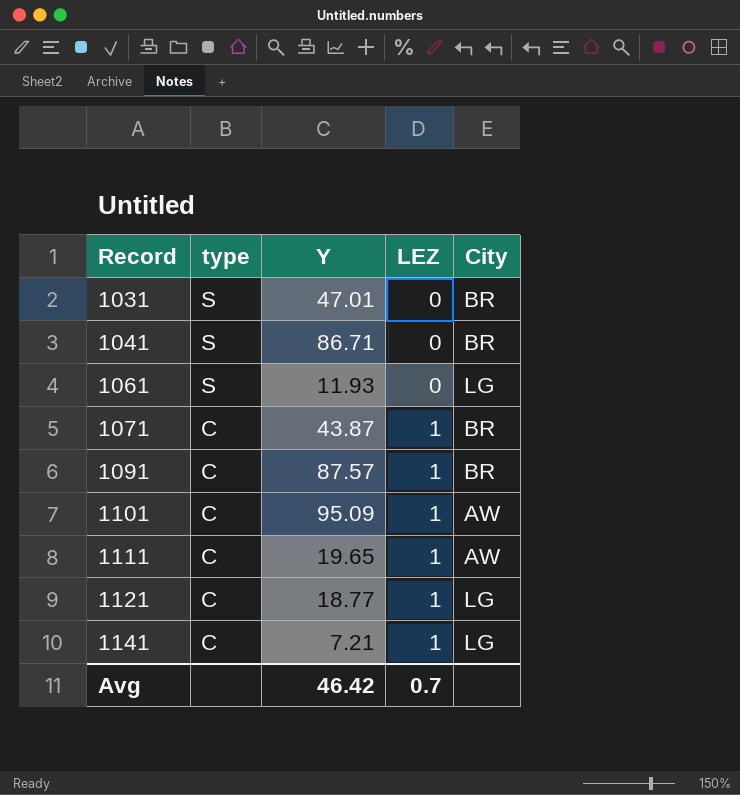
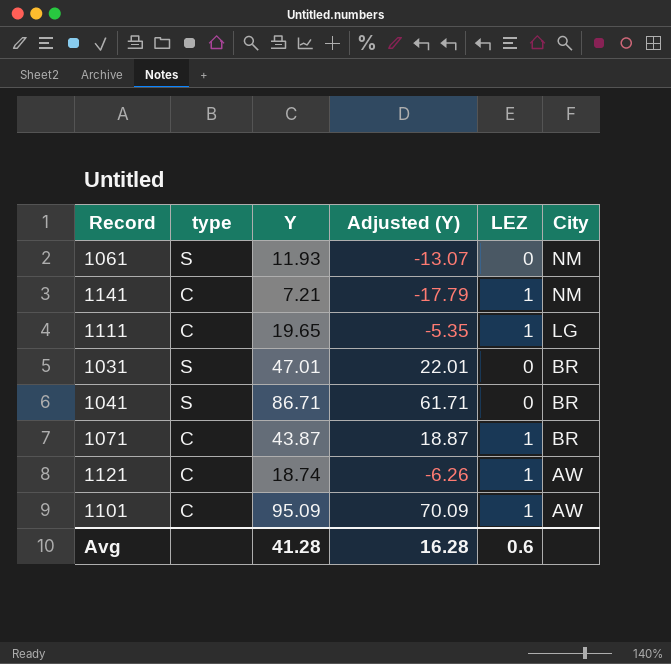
row order: Record ascending -> City descending
column Adjusted (Y) | formula: none -> [Y] - 25
row 1091: C | 87.57 | 1 | BR -> none
1061 | City: LG -> NM
1141 | City: LG -> NM
1111 | City: AW -> LG
1121 | Y: 18.77 -> 18.74
1121 | City: LG -> AW
Avg | Y: 46.42 -> 41.28
Avg | LEZ: 0.7 -> 0.6

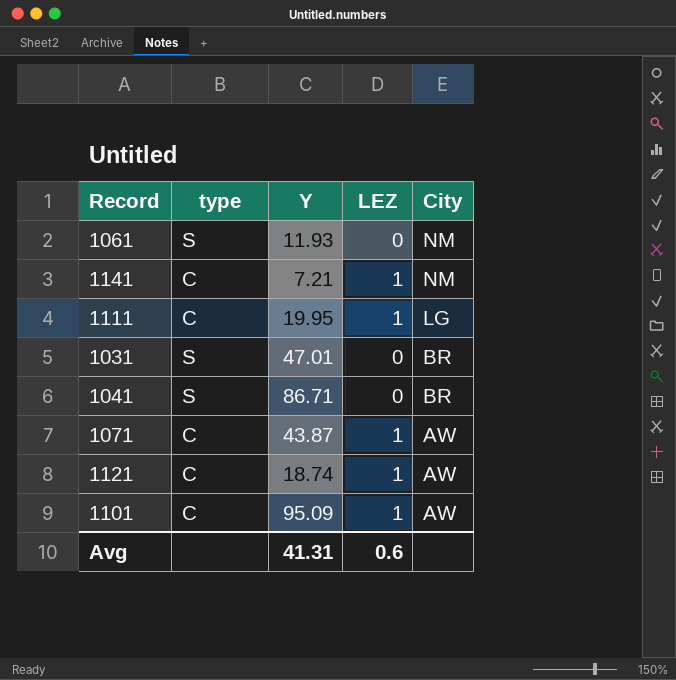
column Adjusted (Y) | formula: [Y] - 25 -> none
1111 | Y: 19.65 -> 19.95
1071 | City: BR -> AW
Avg | Y: 41.28 -> 41.31

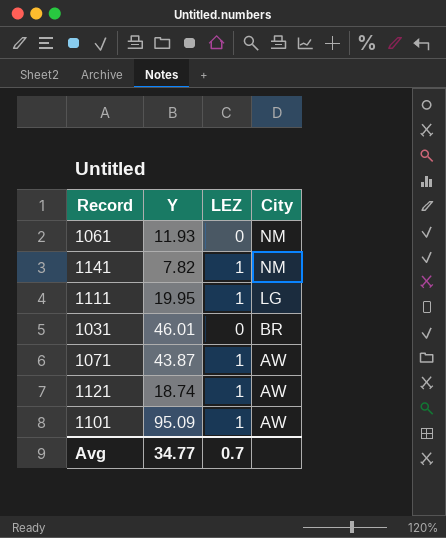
column type | position: 2 -> none
row 1041: S | 86.71 | 0 | BR -> none
1141 | Y: 7.21 -> 7.82
1031 | Y: 47.01 -> 46.01
Avg | Y: 41.31 -> 34.77
Avg | LEZ: 0.6 -> 0.7

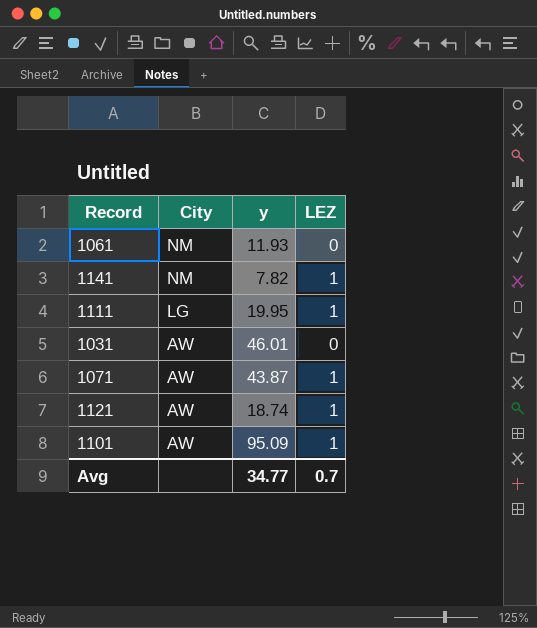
column City | position: 4 -> 2
column name: Y -> y
1031 | City: BR -> AW

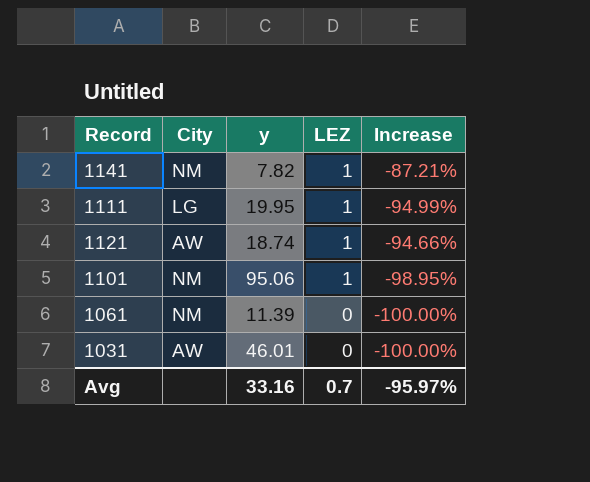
row order: City descending -> LEZ descending
column Increase | formula: none -> ([LEZ] - [y]) / [y]
row 1071: AW | 43.87 | 1 -> none
1101 | City: AW -> NM
1101 | y: 95.09 -> 95.06
1061 | y: 11.93 -> 11.39
Avg | y: 34.77 -> 33.16

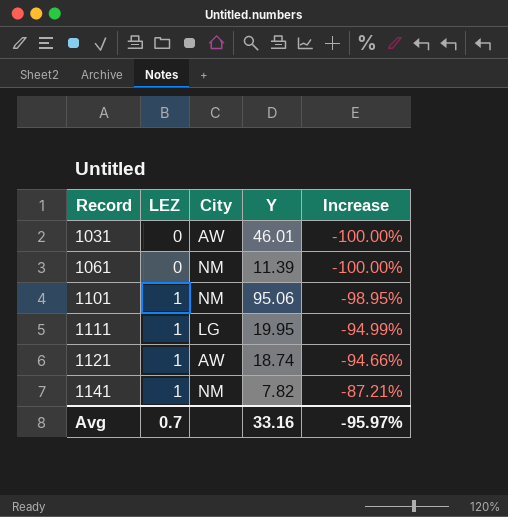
row order: LEZ descending -> Record ascending
column LEZ | position: 4 -> 2
column name: y -> Y

